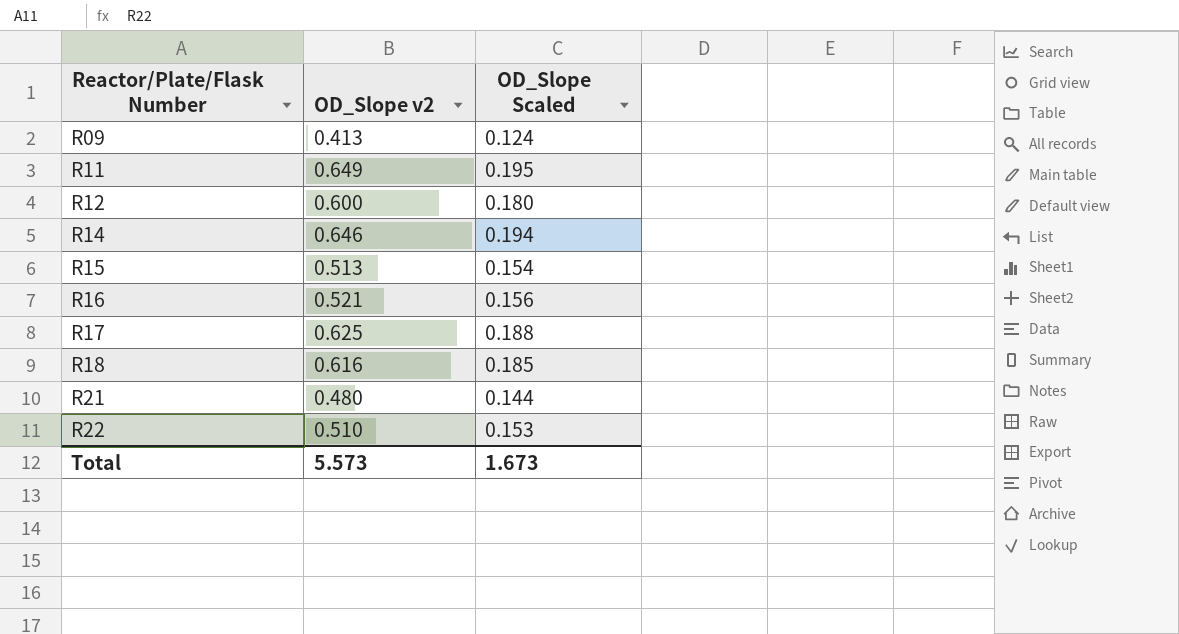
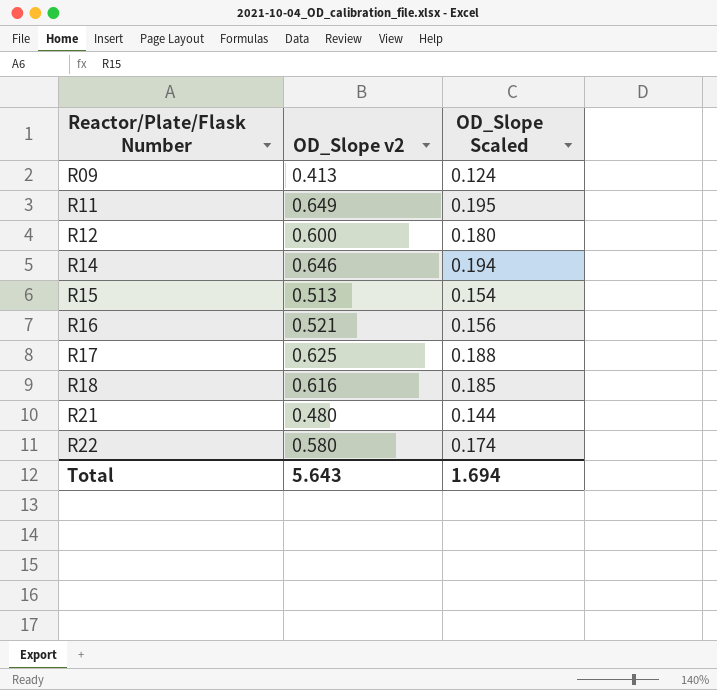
R22 | OD_Slope v2: 0.510 -> 0.580
R22 | OD_Slope Scaled: 0.153 -> 0.174
Total | OD_Slope v2: 5.573 -> 5.643
Total | OD_Slope Scaled: 1.673 -> 1.694

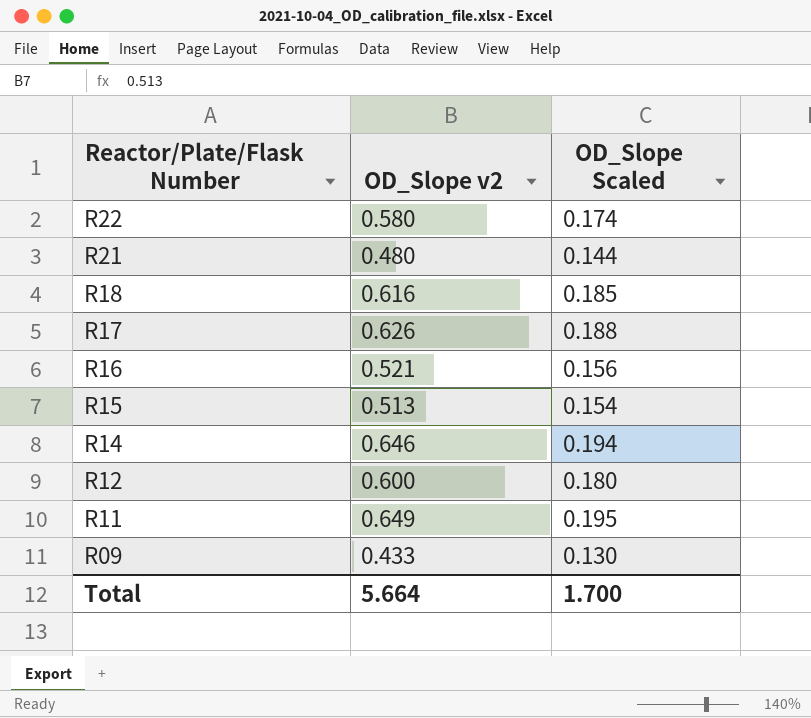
row order: Reactor/Plate/Flask Number ascending -> Reactor/Plate/Flask Number descending
R17 | OD_Slope v2: 0.625 -> 0.626
R09 | OD_Slope v2: 0.413 -> 0.433
R09 | OD_Slope Scaled: 0.124 -> 0.130
Total | OD_Slope v2: 5.643 -> 5.664
Total | OD_Slope Scaled: 1.694 -> 1.700

